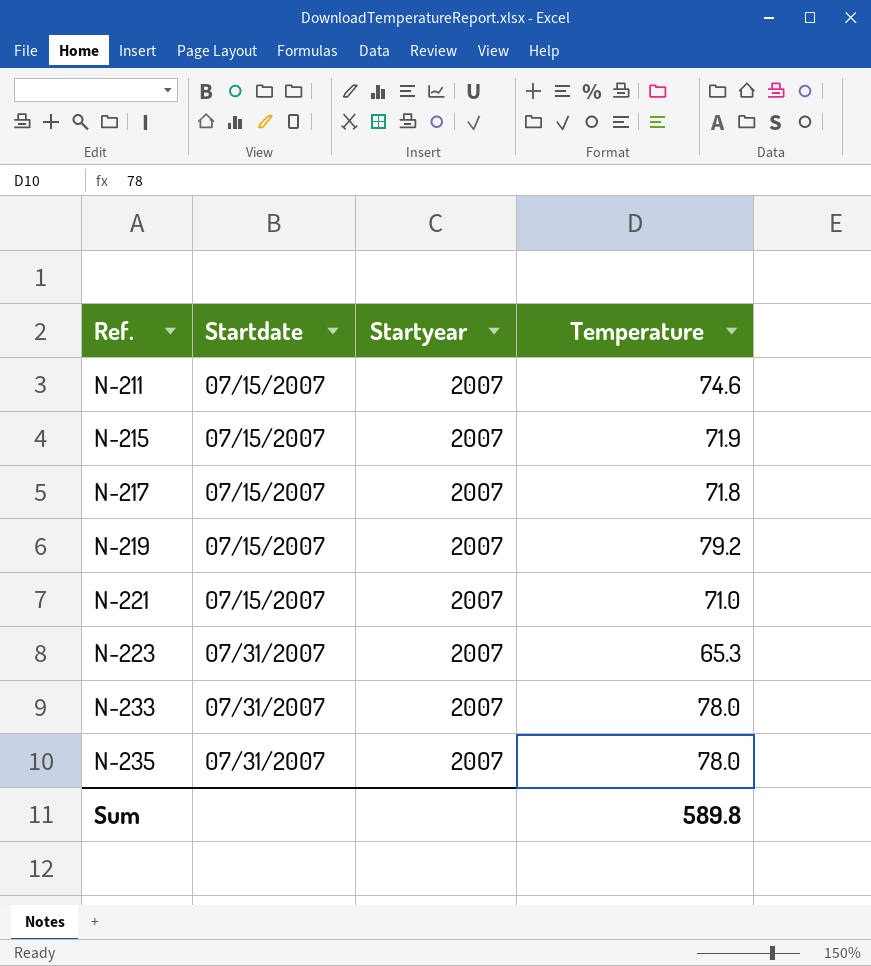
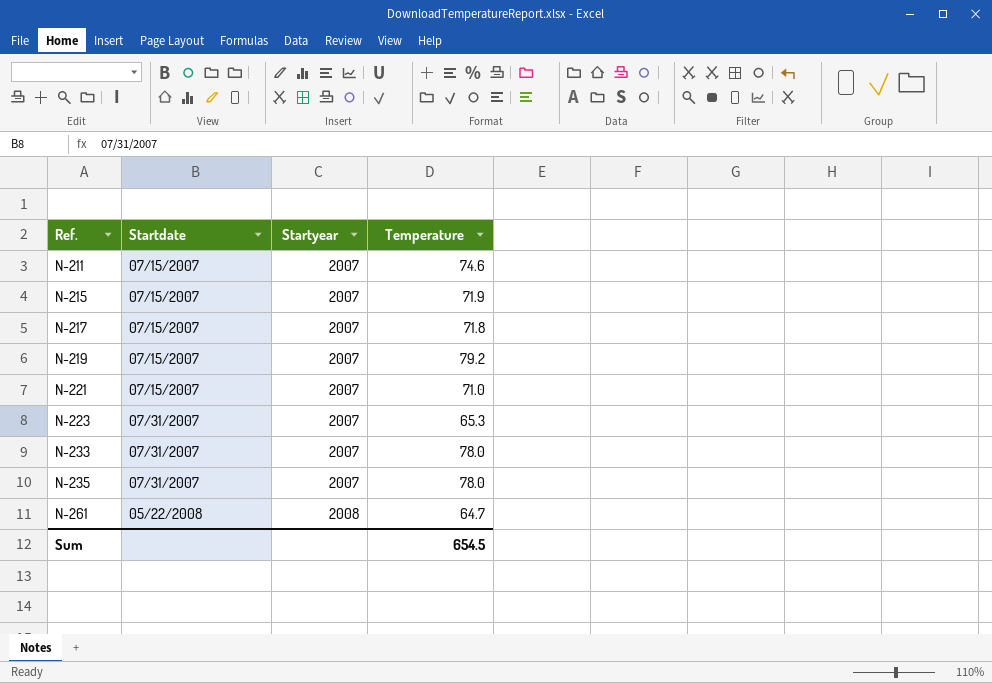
row N-261: none -> 05/22/2008 | 2008 | 64.7
Sum | Temperature: 589.8 -> 654.5

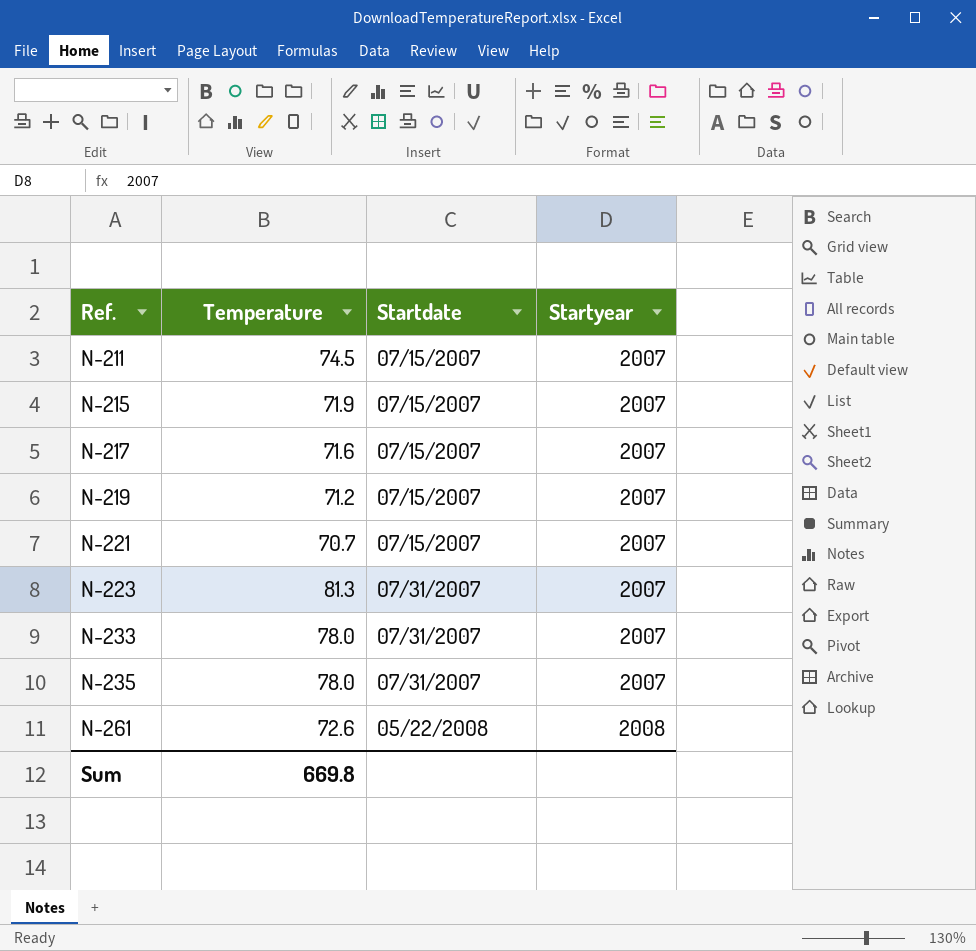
column Temperature | position: 4 -> 2
N-211 | Temperature: 74.6 -> 74.5
N-217 | Temperature: 71.8 -> 71.6
N-219 | Temperature: 79.2 -> 71.2
N-221 | Temperature: 71.0 -> 70.7
N-223 | Temperature: 65.3 -> 81.3
N-261 | Temperature: 64.7 -> 72.6
Sum | Temperature: 654.5 -> 669.8

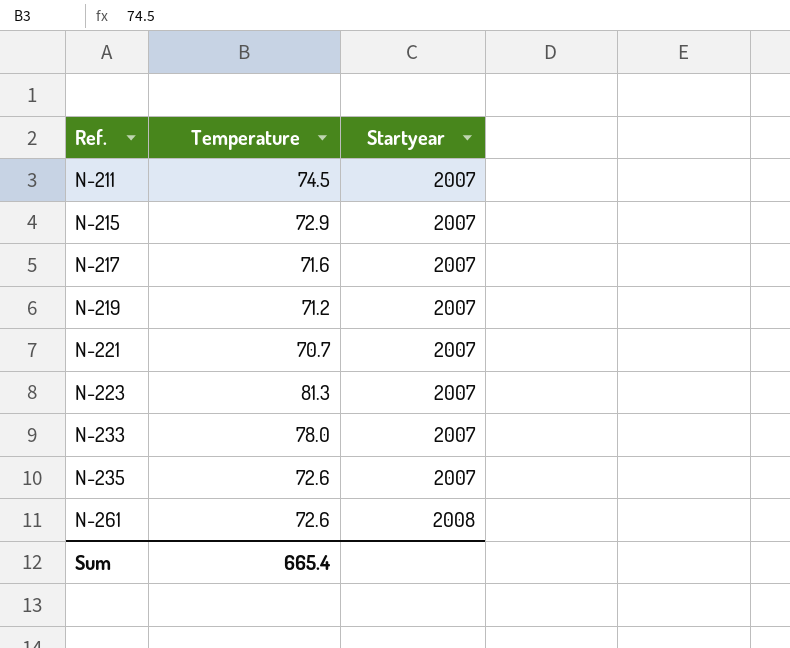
column Startdate | position: 3 -> none
N-215 | Temperature: 71.9 -> 72.9
N-235 | Temperature: 78.0 -> 72.6
Sum | Temperature: 669.8 -> 665.4

